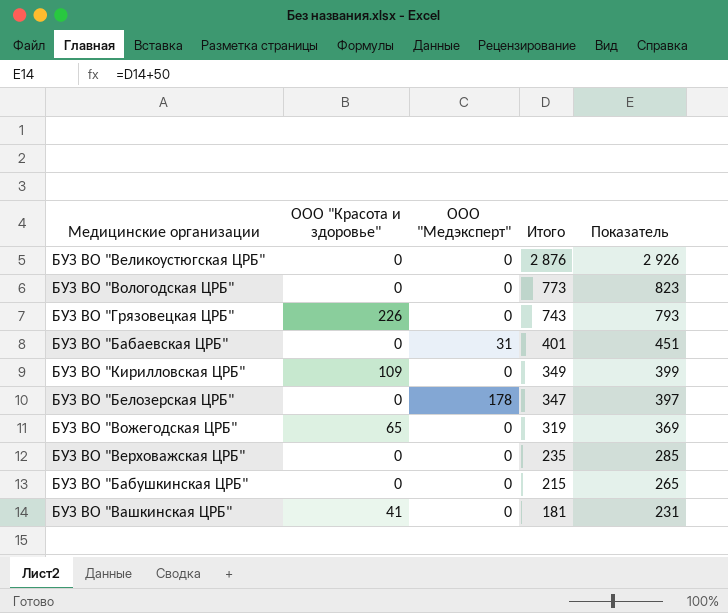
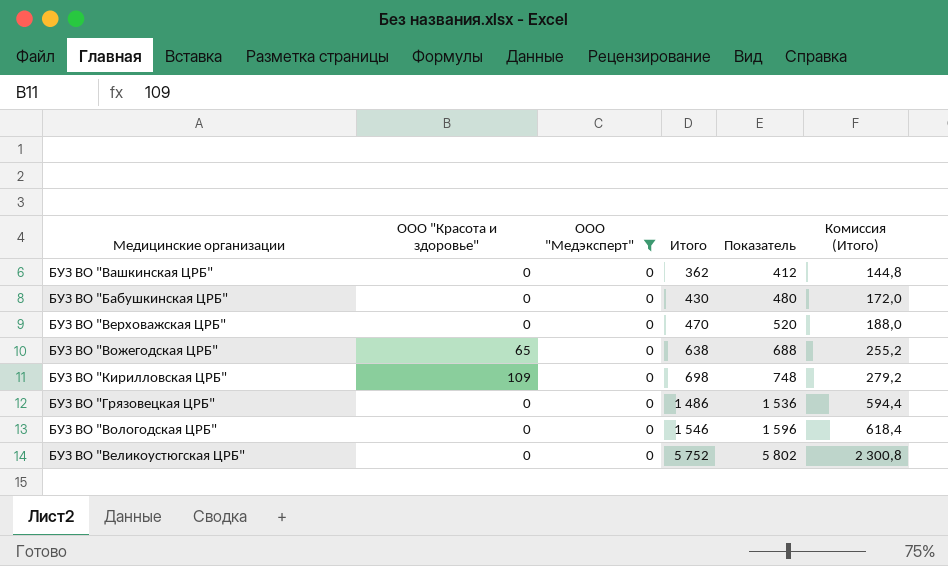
filter: none -> ООО "Медэксперт" = 0
row order: Итого descending -> Итого ascending
column Комиссия (Итого) | formula: none -> [Итого] * 0,4
БУЗ ВО "Вашкинская ЦРБ" | ООО "Красота и здоровье": 41 -> 0
БУЗ ВО "Вашкинская ЦРБ" | Итого: 181 -> 362
БУЗ ВО "Вашкинская ЦРБ" | Показатель: 231 -> 412
БУЗ ВО "Бабушкинская ЦРБ" | Итого: 215 -> 430
БУЗ ВО "Бабушкинская ЦРБ" | Показатель: 265 -> 480
БУЗ ВО "Верховажская ЦРБ" | Итого: 235 -> 470
БУЗ ВО "Верховажская ЦРБ" | Показатель: 285 -> 520
БУЗ ВО "Вожегодская ЦРБ" | Итого: 319 -> 638
БУЗ ВО "Вожегодская ЦРБ" | Показатель: 369 -> 688
БУЗ ВО "Кирилловская ЦРБ" | Итого: 349 -> 698
БУЗ ВО "Кирилловская ЦРБ" | Показатель: 399 -> 748
БУЗ ВО "Грязовецкая ЦРБ" | ООО "Красота и здоровье": 226 -> 0
БУЗ ВО "Грязовецкая ЦРБ" | Итого: 743 -> 1 486
БУЗ ВО "Грязовецкая ЦРБ" | Показатель: 793 -> 1 536
БУЗ ВО "Вологодская ЦРБ" | Итого: 773 -> 1 546
БУЗ ВО "Вологодская ЦРБ" | Показатель: 823 -> 1 596
БУЗ ВО "Великоустюгская ЦРБ" | Итого: 2 876 -> 5 752
БУЗ ВО "Великоустюгская ЦРБ" | Показатель: 2 926 -> 5 802

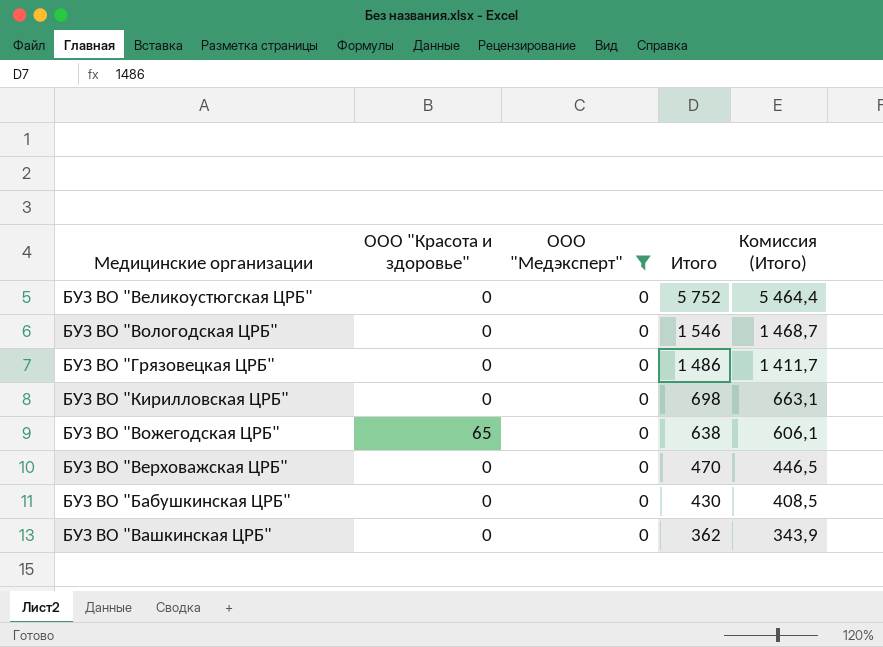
row order: Итого ascending -> Итого descending
column Показатель | formula: [Итого] + 50 -> none
column Комиссия (Итого) | formula: [Итого] * 0,4 -> [Итого] * 0,95
БУЗ ВО "Кирилловская ЦРБ" | ООО "Красота и здоровье": 109 -> 0

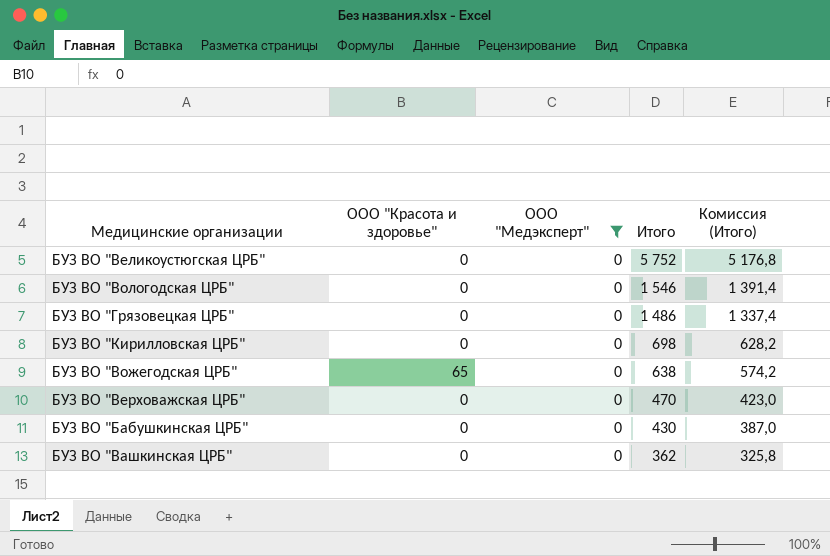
column Комиссия (Итого) | formula: [Итого] * 0,95 -> [Итого] * 0,9

